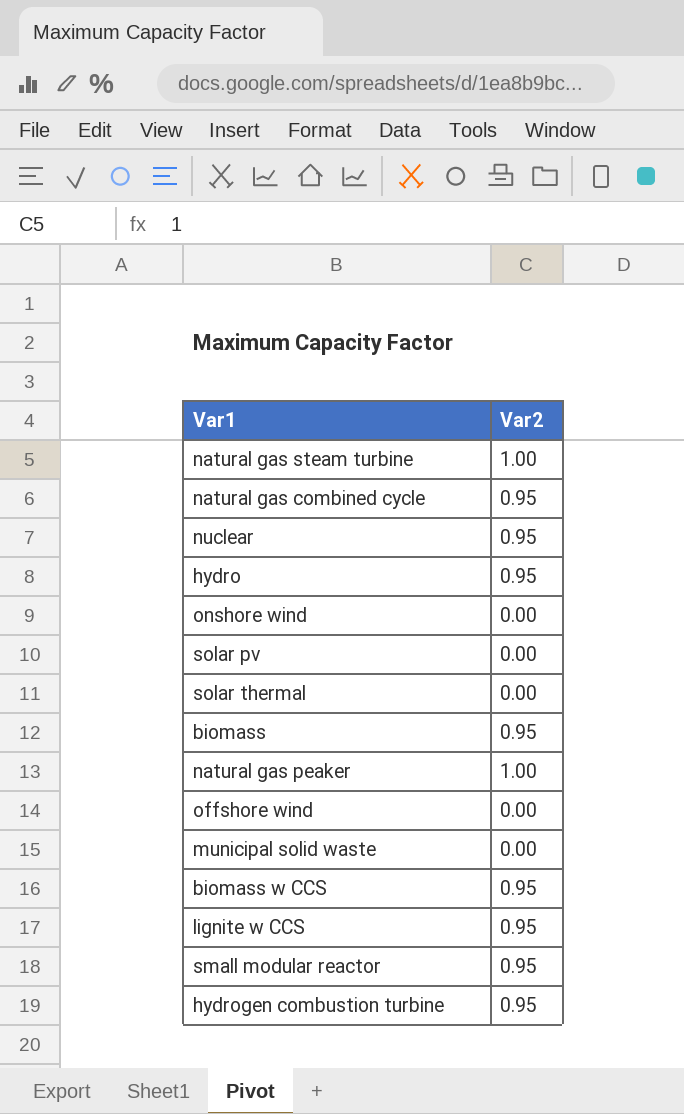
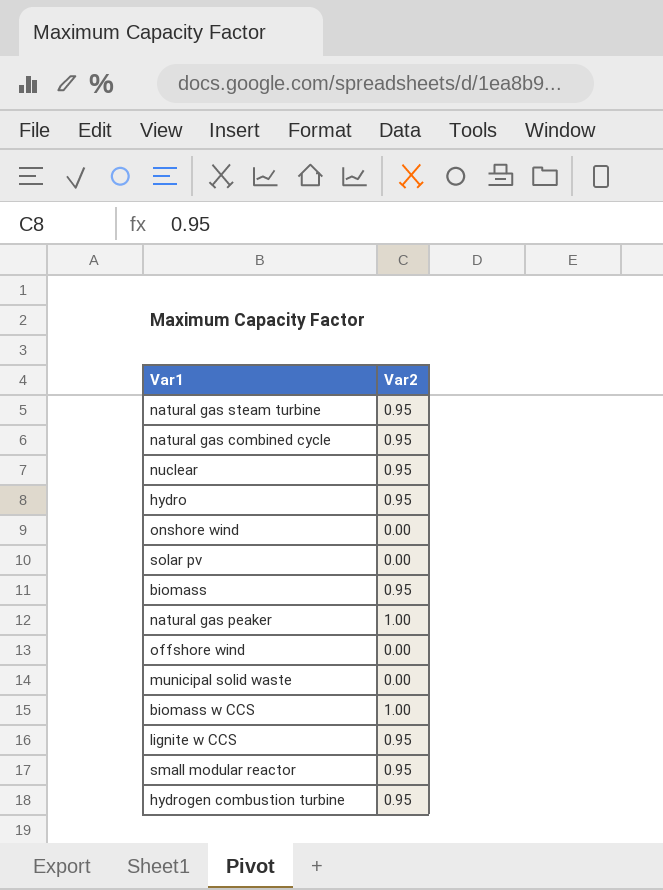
row solar thermal: 0.00 -> none
natural gas steam turbine | Var2: 1.00 -> 0.95
biomass w CCS | Var2: 0.95 -> 1.00

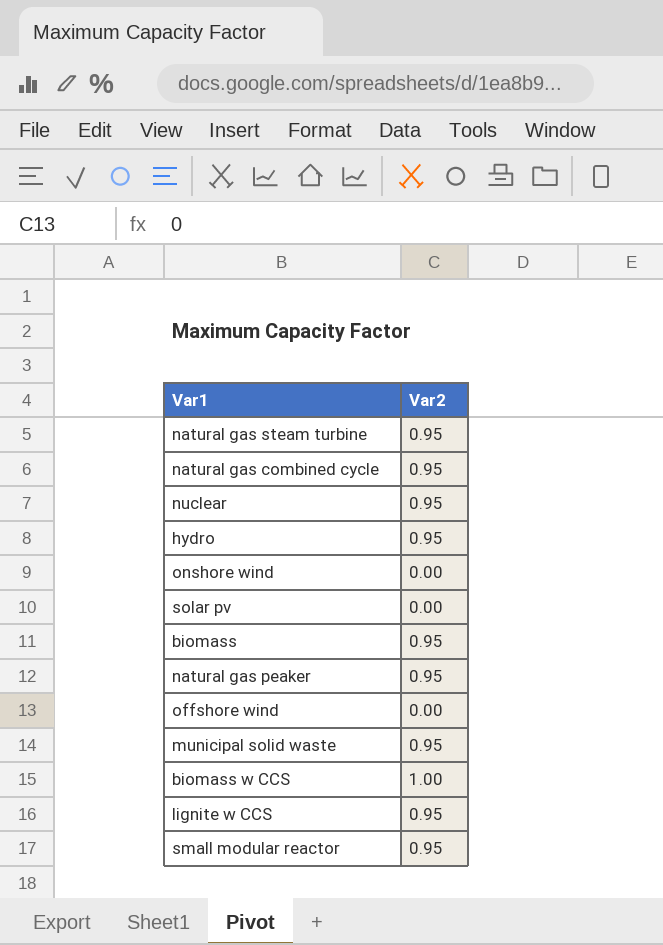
row hydrogen combustion turbine: 0.95 -> none
natural gas peaker | Var2: 1.00 -> 0.95
municipal solid waste | Var2: 0.00 -> 0.95

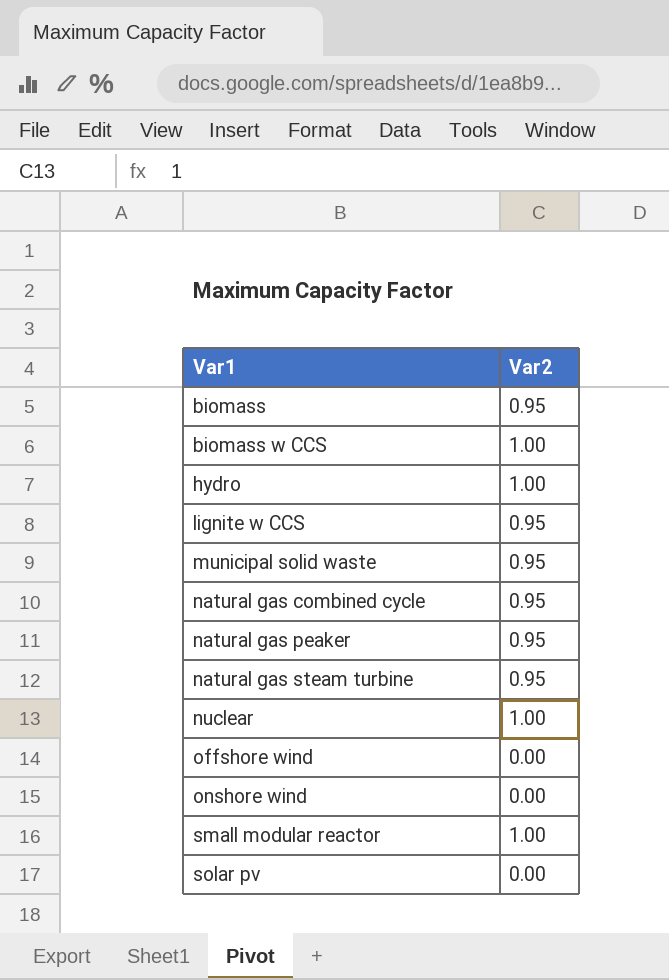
row order: none -> Var1 ascending
hydro | Var2: 0.95 -> 1.00
nuclear | Var2: 0.95 -> 1.00
small modular reactor | Var2: 0.95 -> 1.00

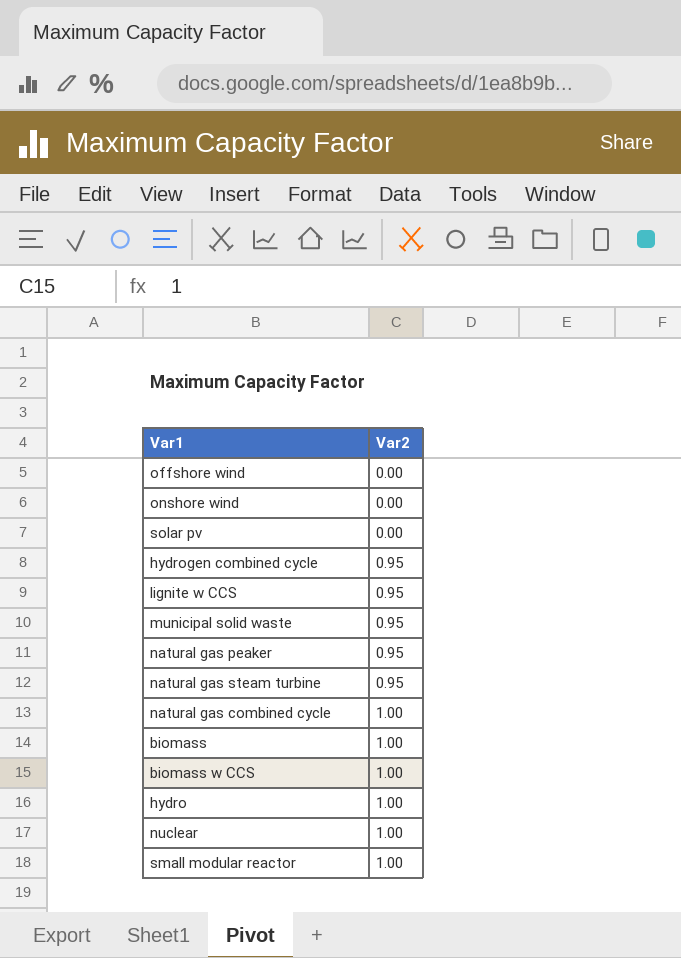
row order: Var1 ascending -> Var2 ascending
row hydrogen combined cycle: none -> 0.95
natural gas combined cycle | Var2: 0.95 -> 1.00
biomass | Var2: 0.95 -> 1.00

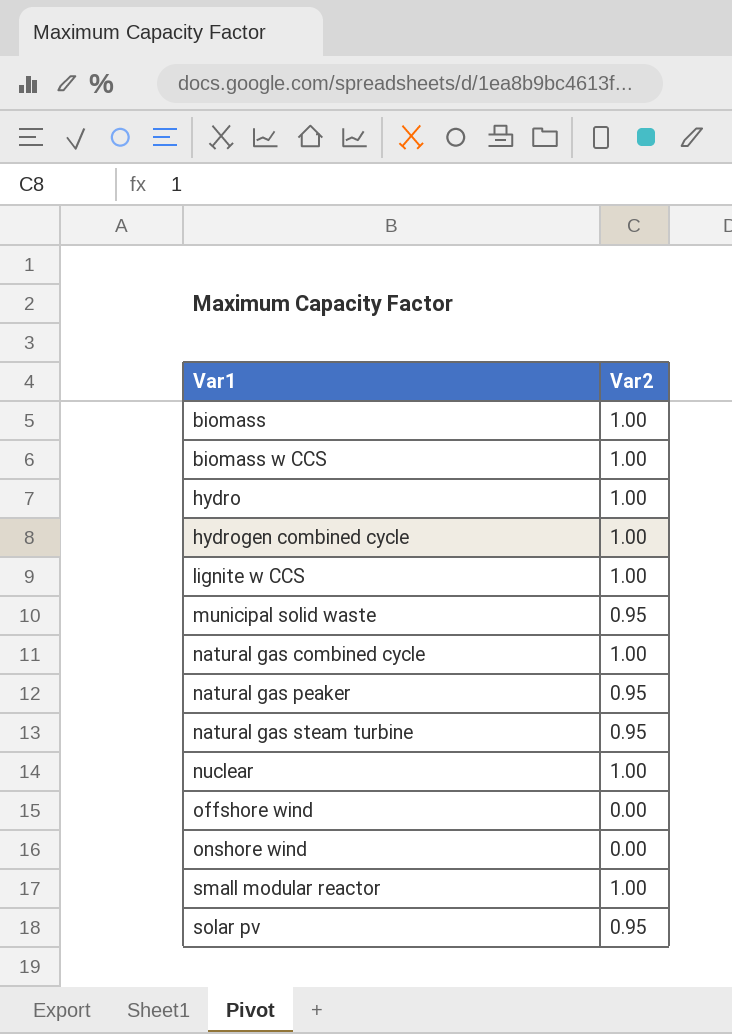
row order: Var2 ascending -> Var1 ascending
hydrogen combined cycle | Var2: 0.95 -> 1.00
lignite w CCS | Var2: 0.95 -> 1.00
solar pv | Var2: 0.00 -> 0.95

